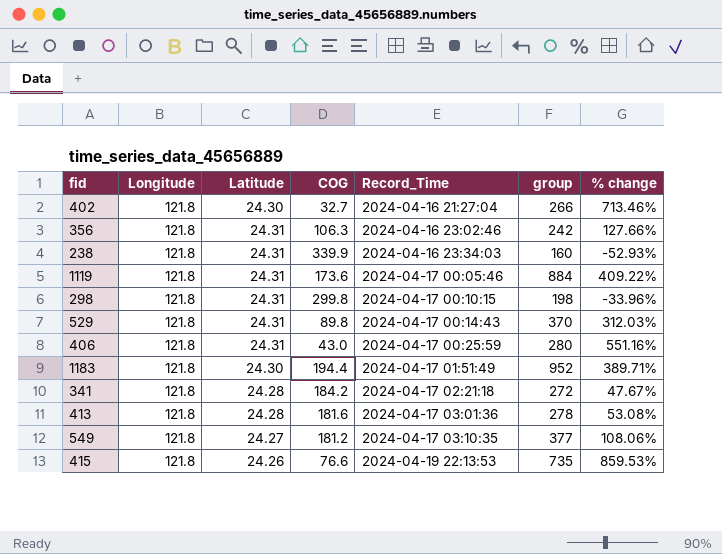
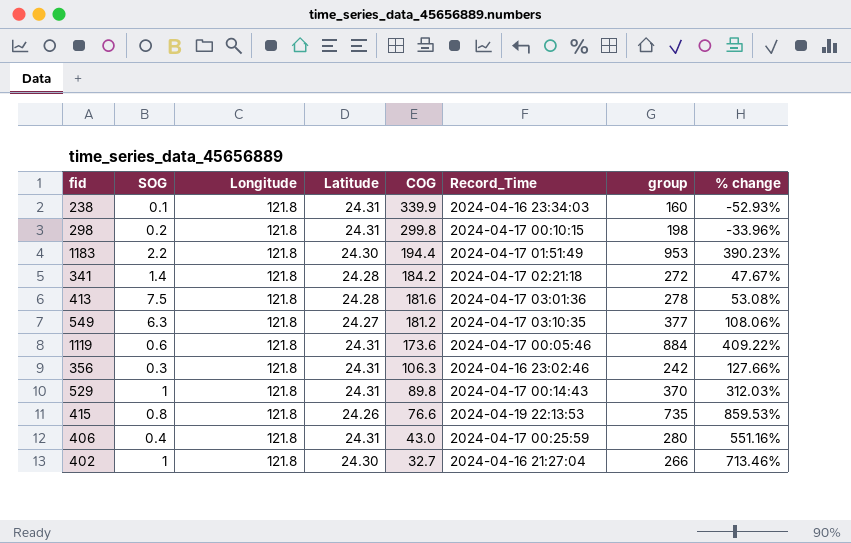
row order: Record_Time ascending -> COG descending
column SOG | position: none -> 2
1183 | group: 952 -> 953
1183 | % change: 389.71% -> 390.23%

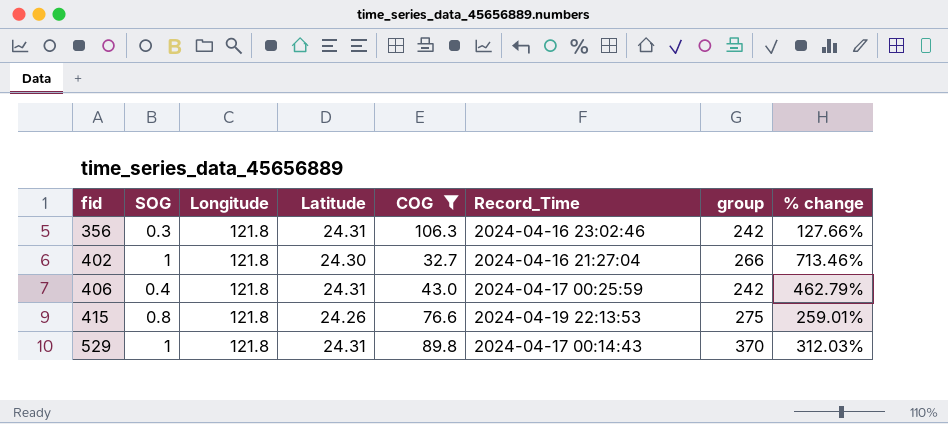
filter: none -> COG <= 106.3
row order: COG descending -> fid ascending
406 | group: 280 -> 242
406 | % change: 551.16% -> 462.79%
415 | group: 735 -> 275
415 | % change: 859.53% -> 259.01%

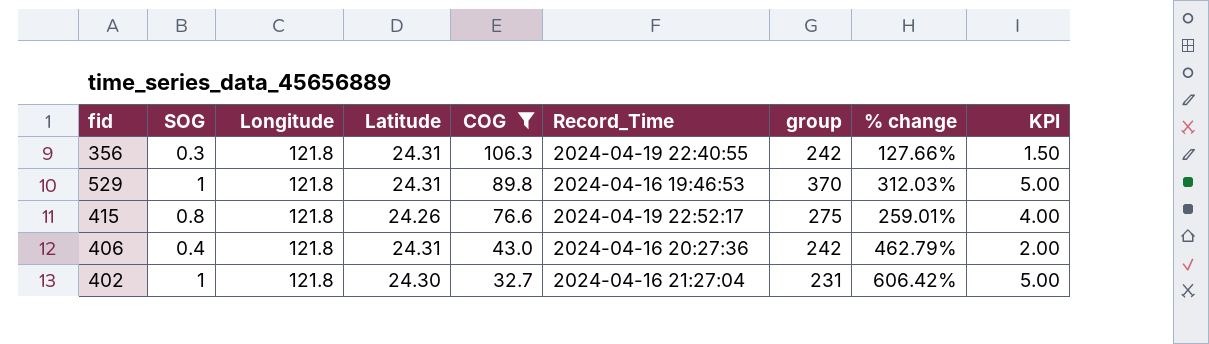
row order: fid ascending -> COG descending
column KPI | formula: none -> [SOG] * 5
356 | Record_Time: 2024-04-16 23:02:46 -> 2024-04-19 22:40:55
529 | Record_Time: 2024-04-17 00:14:43 -> 2024-04-16 19:46:53
415 | Record_Time: 2024-04-19 22:13:53 -> 2024-04-19 22:52:17
406 | Record_Time: 2024-04-17 00:25:59 -> 2024-04-16 20:27:36
402 | group: 266 -> 231
402 | % change: 713.46% -> 606.42%

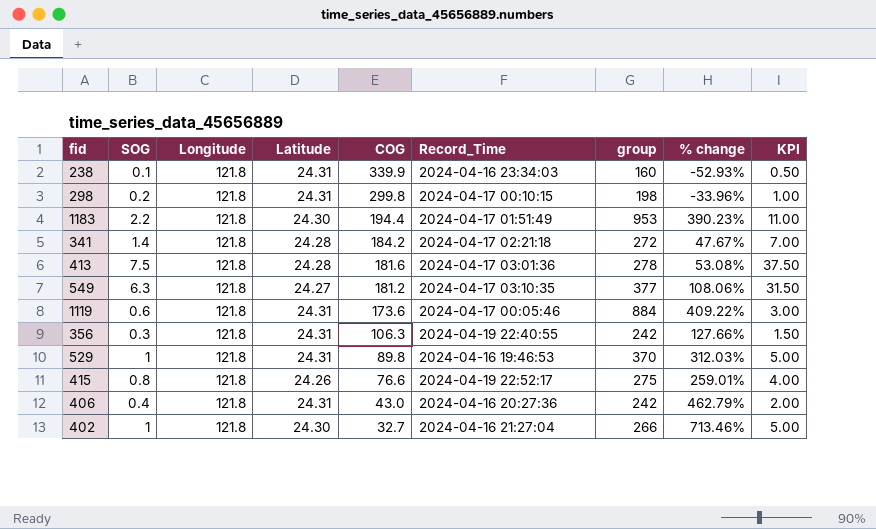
filter: COG <= 106.3 -> none
402 | group: 231 -> 266
402 | % change: 606.42% -> 713.46%

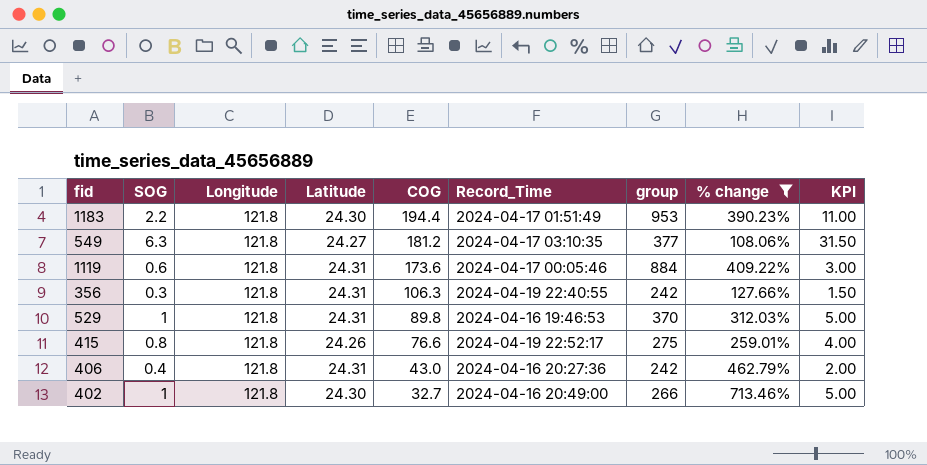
filter: none -> % change >= 108.06%
402 | Record_Time: 2024-04-16 21:27:04 -> 2024-04-16 20:49:00

